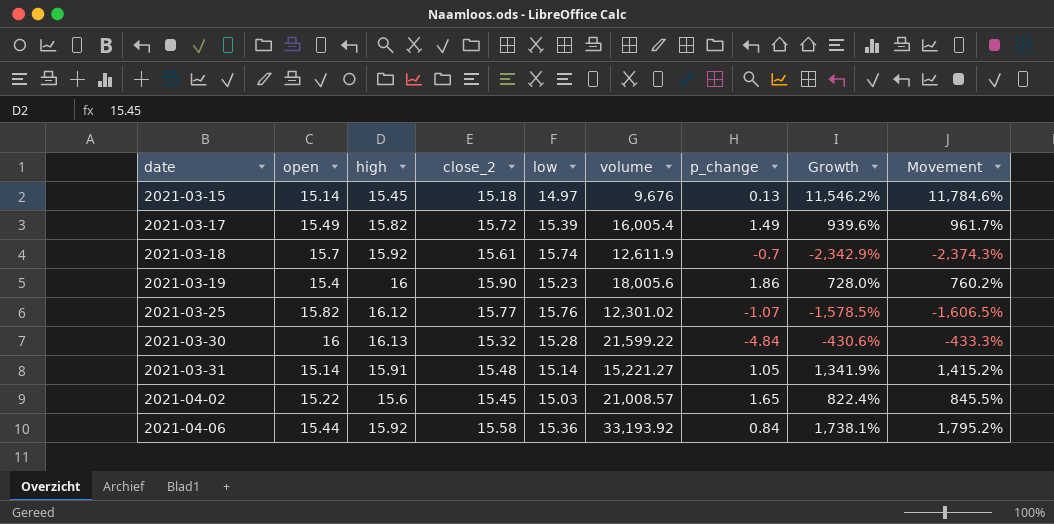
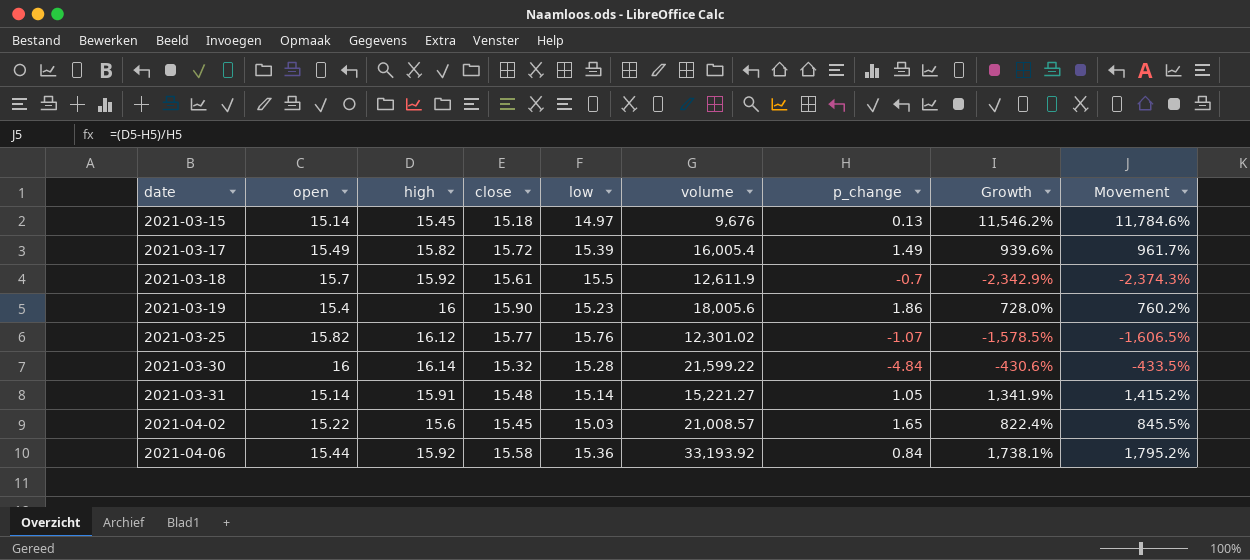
column name: close_2 -> close
2021-03-18 | low: 15.74 -> 15.5
2021-03-30 | high: 16.13 -> 16.14
2021-03-30 | Movement: -433.3% -> -433.5%

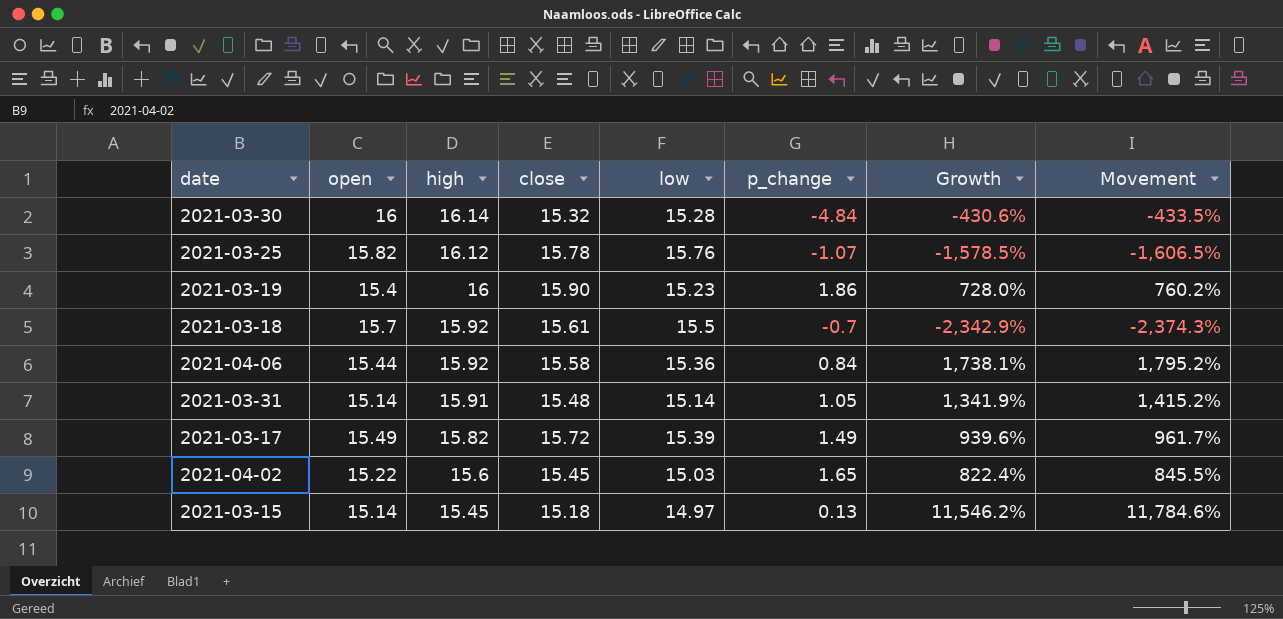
row order: date ascending -> high descending
column volume | position: 6 -> none
2021-03-25 | close: 15.77 -> 15.78

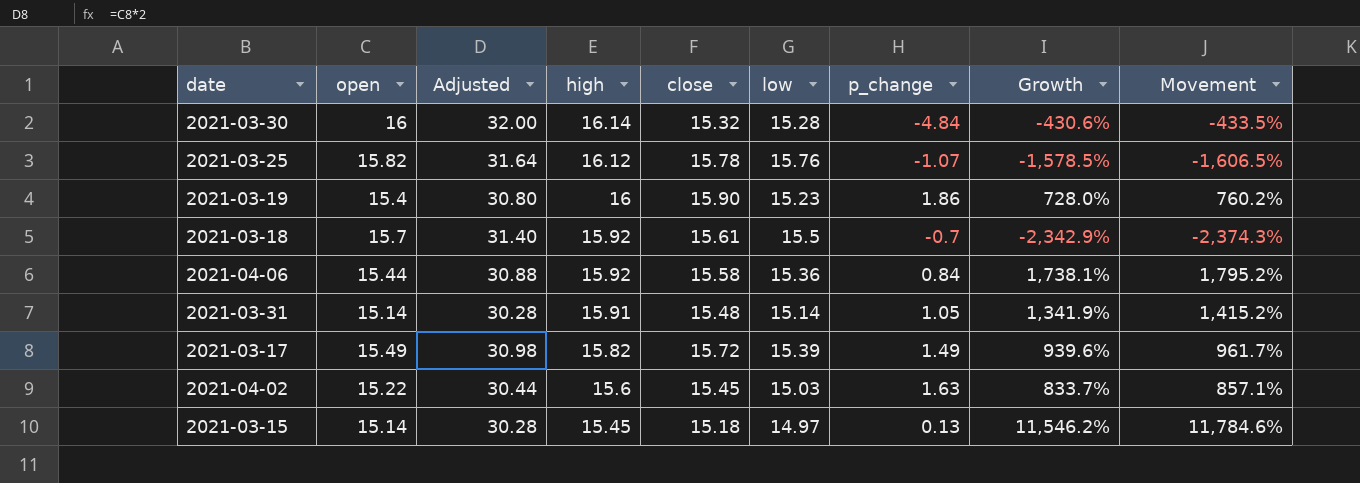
column Adjusted | formula: none -> [open] * 2
2021-04-02 | p_change: 1.65 -> 1.63
2021-04-02 | Growth: 822.4% -> 833.7%
2021-04-02 | Movement: 845.5% -> 857.1%

